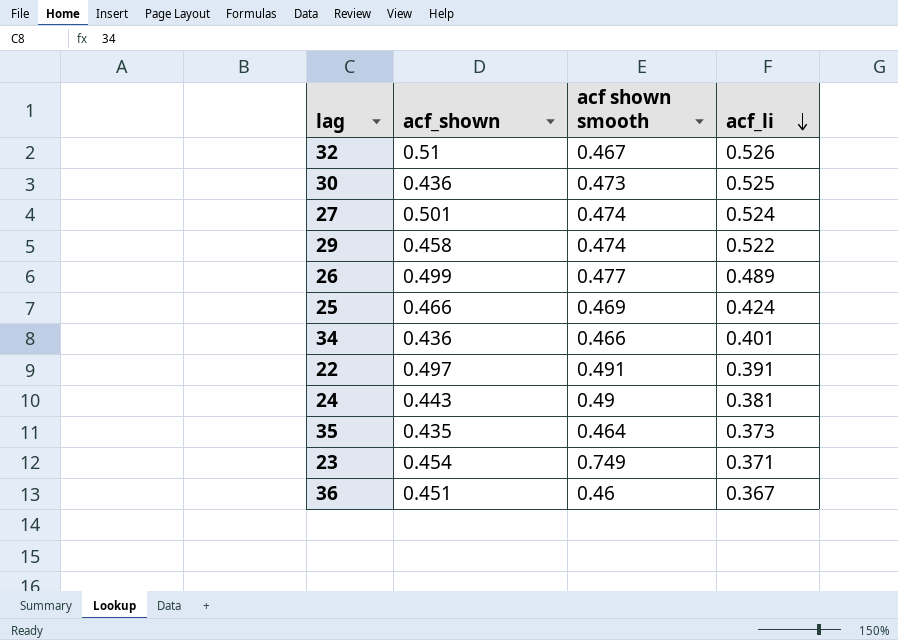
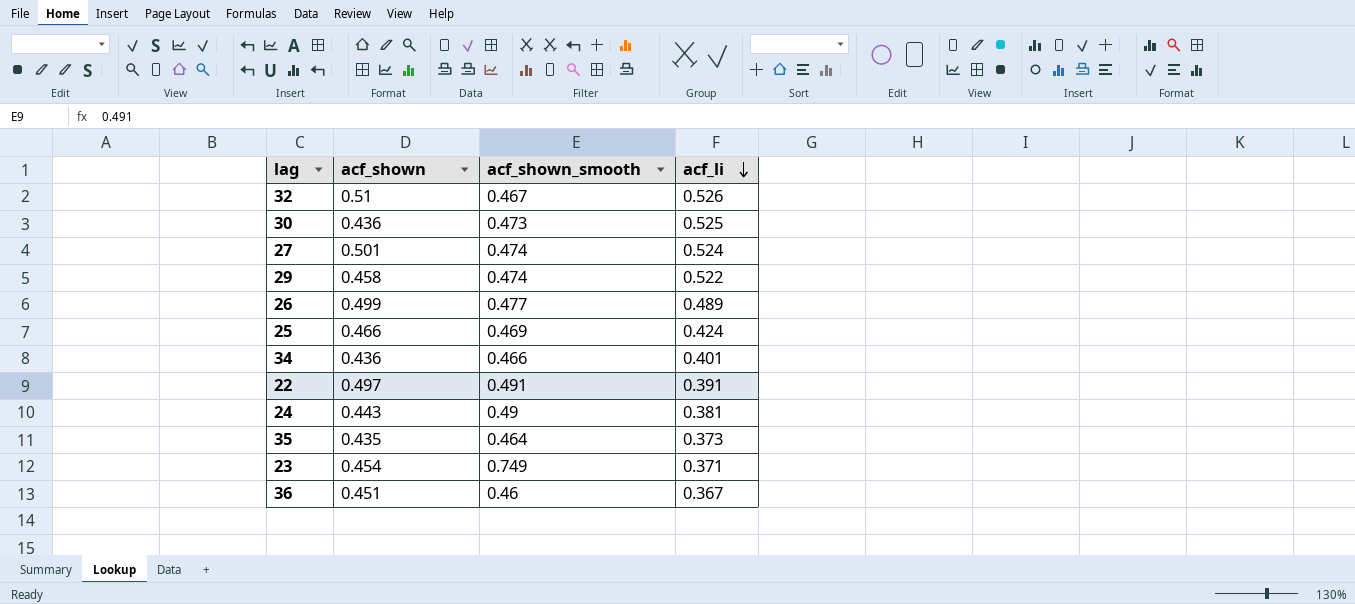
column name: acf shown smooth -> acf_shown_smooth

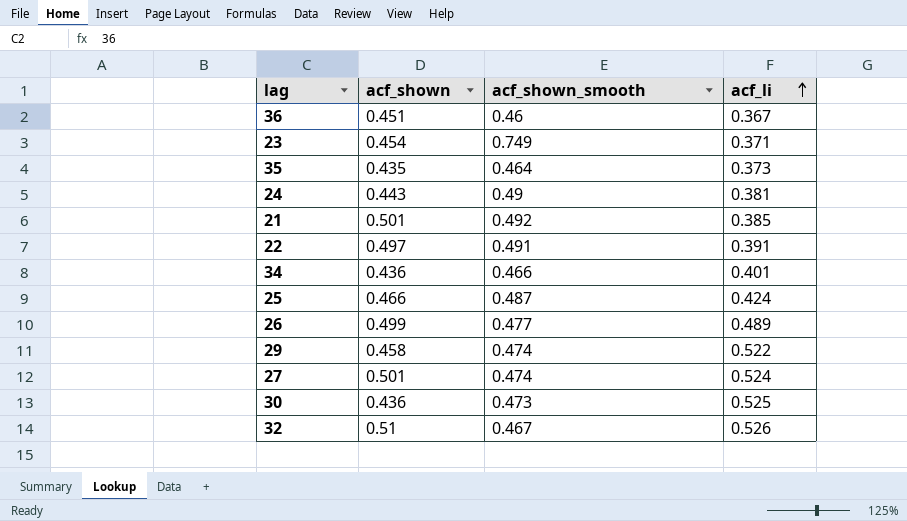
row order: acf_li descending -> acf_li ascending
row 21: none -> 0.501 | 0.492 | 0.385
25 | acf_shown_smooth: 0.469 -> 0.487

